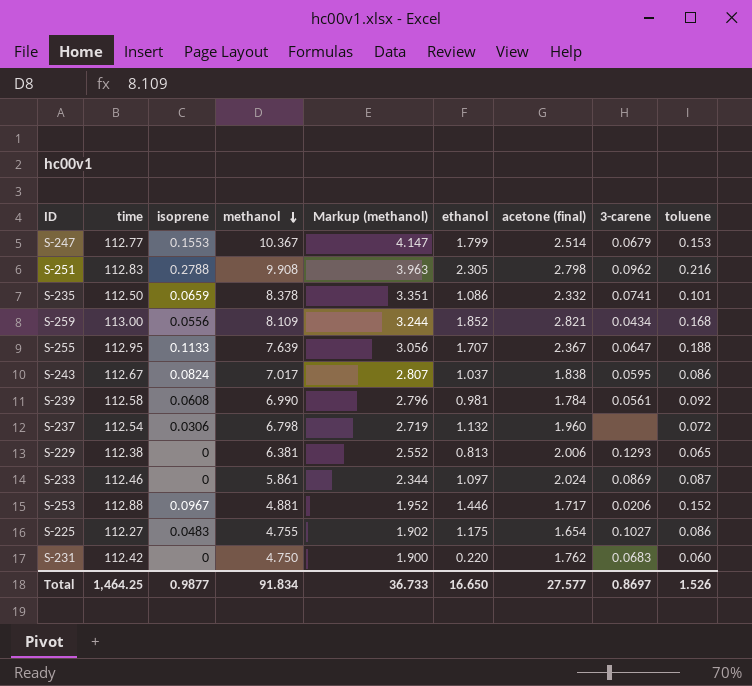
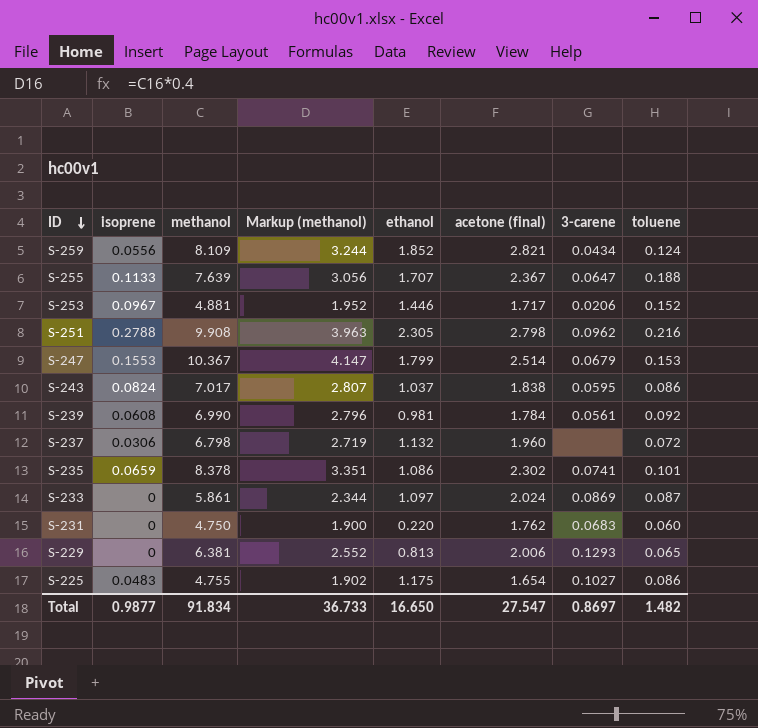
row order: methanol descending -> ID descending
column time | position: 2 -> none
S-259 | toluene: 0.168 -> 0.124
S-235 | acetone (final): 2.332 -> 2.302
Total | acetone (final): 27.577 -> 27.547
Total | toluene: 1.526 -> 1.482

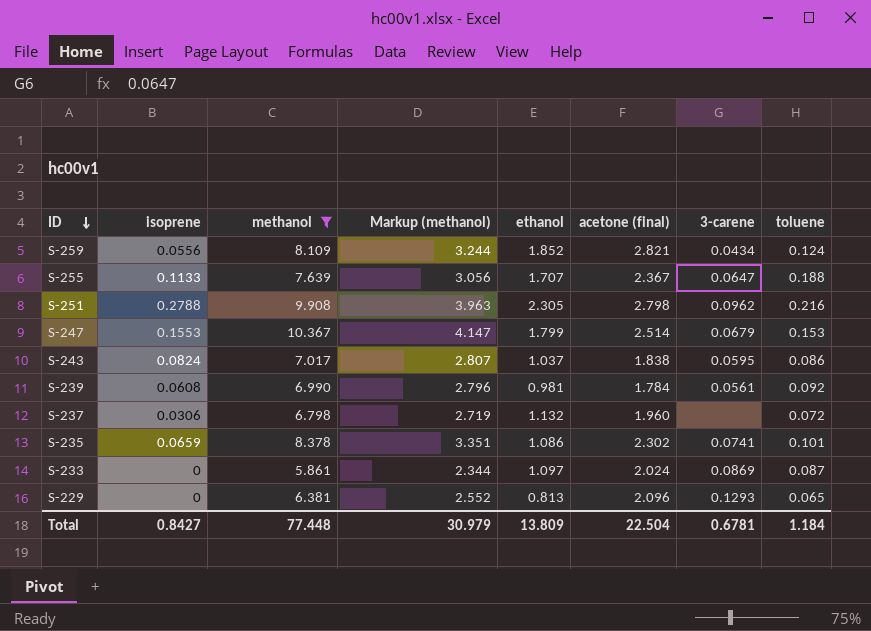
filter: none -> methanol >= 5.861
S-229 | acetone (final): 2.006 -> 2.096
Total | isoprene: 0.9877 -> 0.8427
Total | methanol: 91.834 -> 77.448
Total | Markup (methanol): 36.733 -> 30.979
Total | ethanol: 16.650 -> 13.809
Total | acetone (final): 27.547 -> 22.504
Total | 3-carene: 0.8697 -> 0.6781
Total | toluene: 1.482 -> 1.184

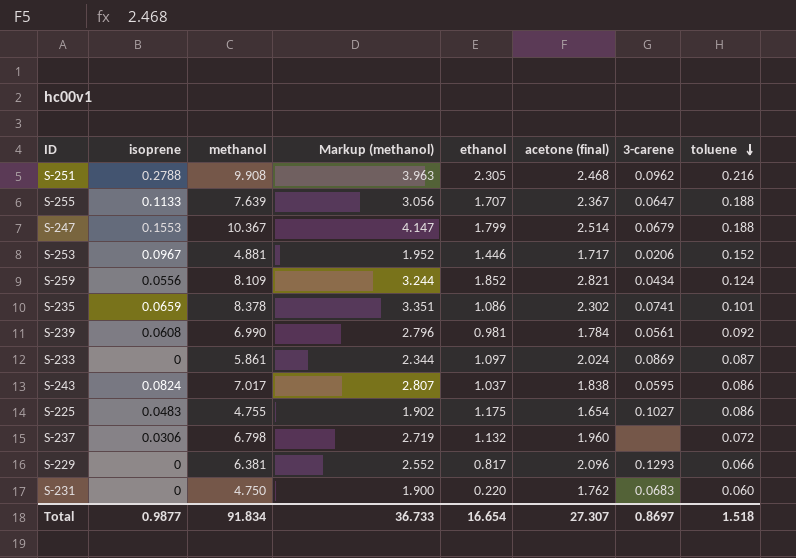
filter: methanol >= 5.861 -> none
row order: ID descending -> toluene descending
S-251 | acetone (final): 2.798 -> 2.468
S-247 | toluene: 0.153 -> 0.188
S-229 | ethanol: 0.813 -> 0.817
S-229 | toluene: 0.065 -> 0.066
Total | isoprene: 0.8427 -> 0.9877
Total | methanol: 77.448 -> 91.834
Total | Markup (methanol): 30.979 -> 36.733
Total | ethanol: 13.809 -> 16.654
Total | acetone (final): 22.504 -> 27.307
Total | 3-carene: 0.6781 -> 0.8697
Total | toluene: 1.184 -> 1.518

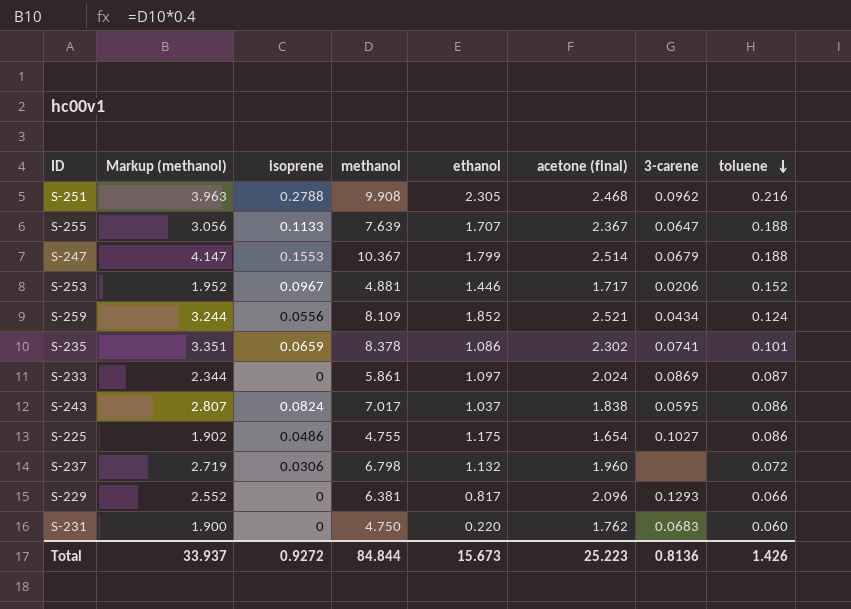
column Markup (methanol) | position: 4 -> 2
row S-239: 0.0608 | 6.990 | 2.796 | 0.981 | 1.784 | 0.0561 | 0.092 -> none
S-259 | acetone (final): 2.821 -> 2.521
S-225 | isoprene: 0.0483 -> 0.0486
Total | Markup (methanol): 36.733 -> 33.937
Total | isoprene: 0.9877 -> 0.9272
Total | methanol: 91.834 -> 84.844
Total | ethanol: 16.654 -> 15.673
Total | acetone (final): 27.307 -> 25.223
Total | 3-carene: 0.8697 -> 0.8136
Total | toluene: 1.518 -> 1.426

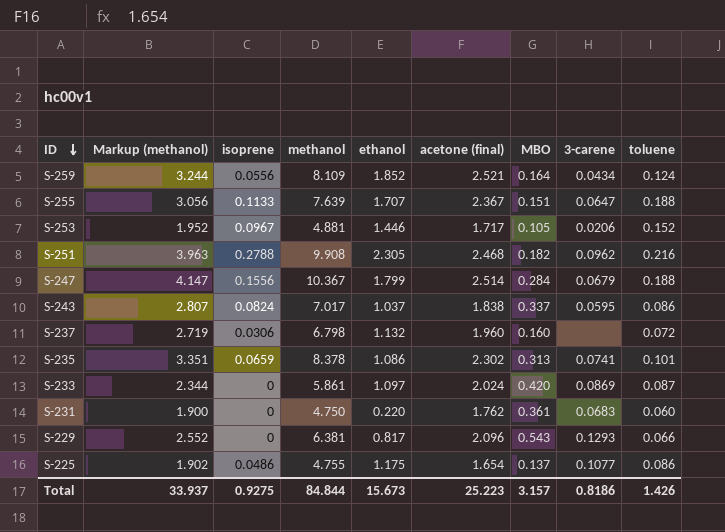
row order: toluene descending -> ID descending
column MBO | position: none -> 7
S-247 | isoprene: 0.1553 -> 0.1556
S-225 | 3-carene: 0.1027 -> 0.1077
Total | isoprene: 0.9272 -> 0.9275
Total | 3-carene: 0.8136 -> 0.8186

